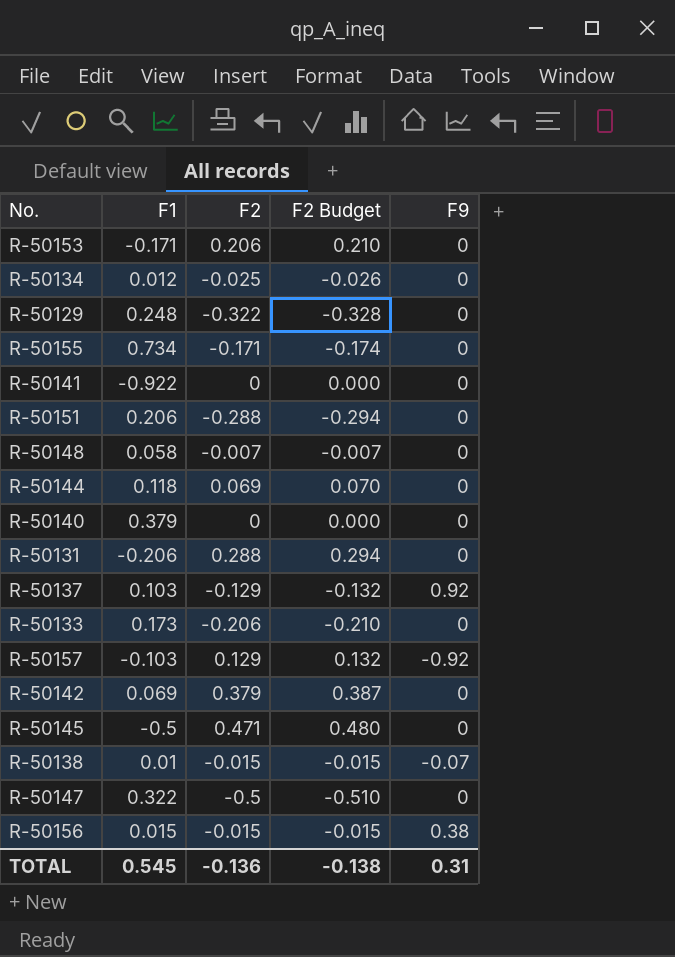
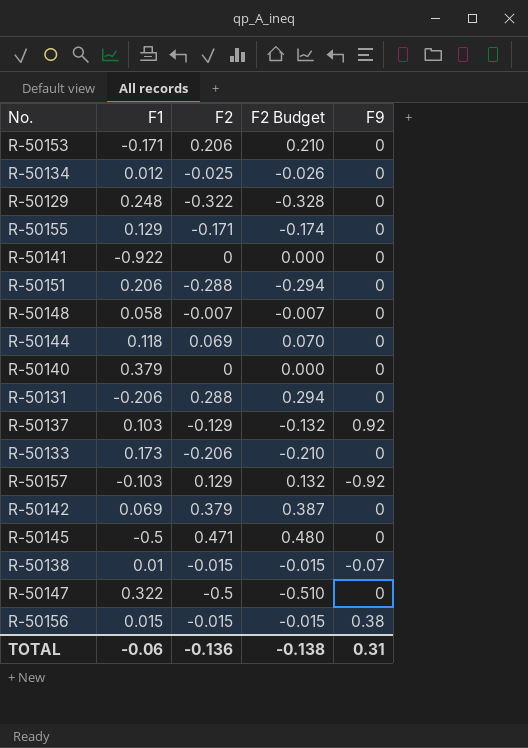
R-50155 | F1: 0.734 -> 0.129
TOTAL | F1: 0.545 -> -0.06

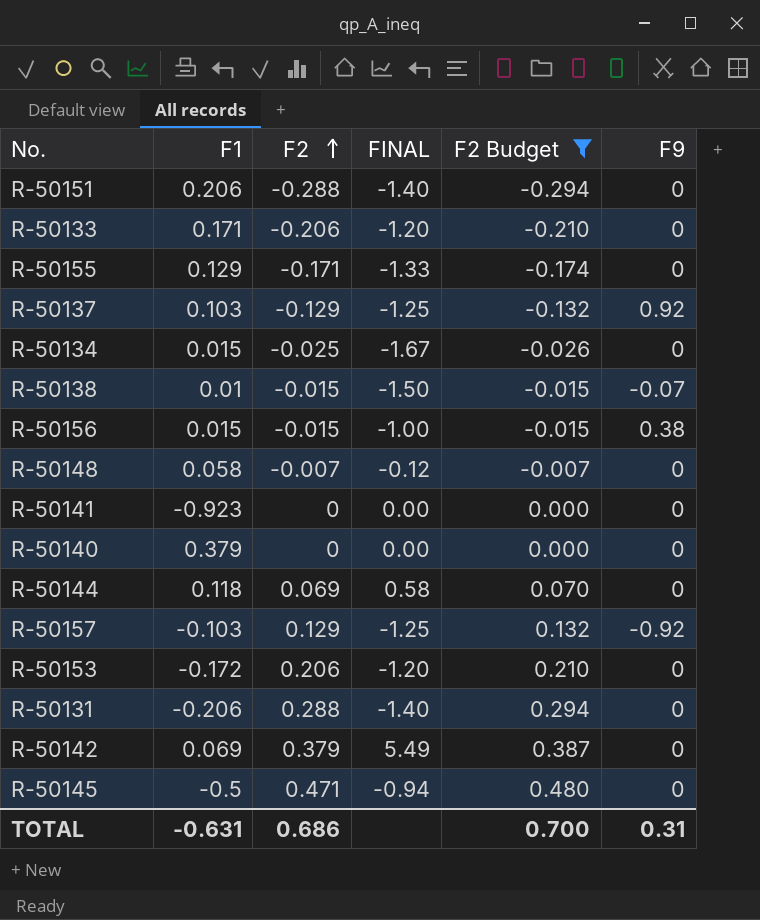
filter: none -> F2 Budget >= -0.294
row order: none -> F2 ascending
column FINAL | formula: none -> [F2] / [F1]
R-50133 | F1: 0.173 -> 0.171
R-50134 | F1: 0.012 -> 0.015
R-50141 | F1: -0.922 -> -0.923
R-50153 | F1: -0.171 -> -0.172
TOTAL | F1: -0.06 -> -0.631
TOTAL | F2: -0.136 -> 0.686
TOTAL | F2 Budget: -0.138 -> 0.700

